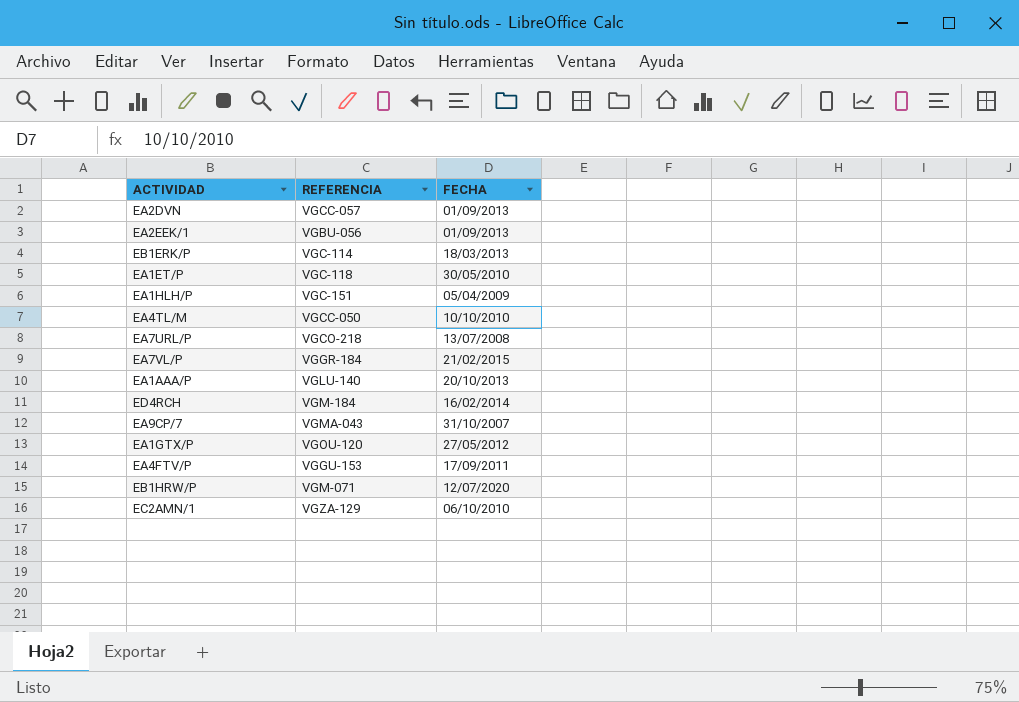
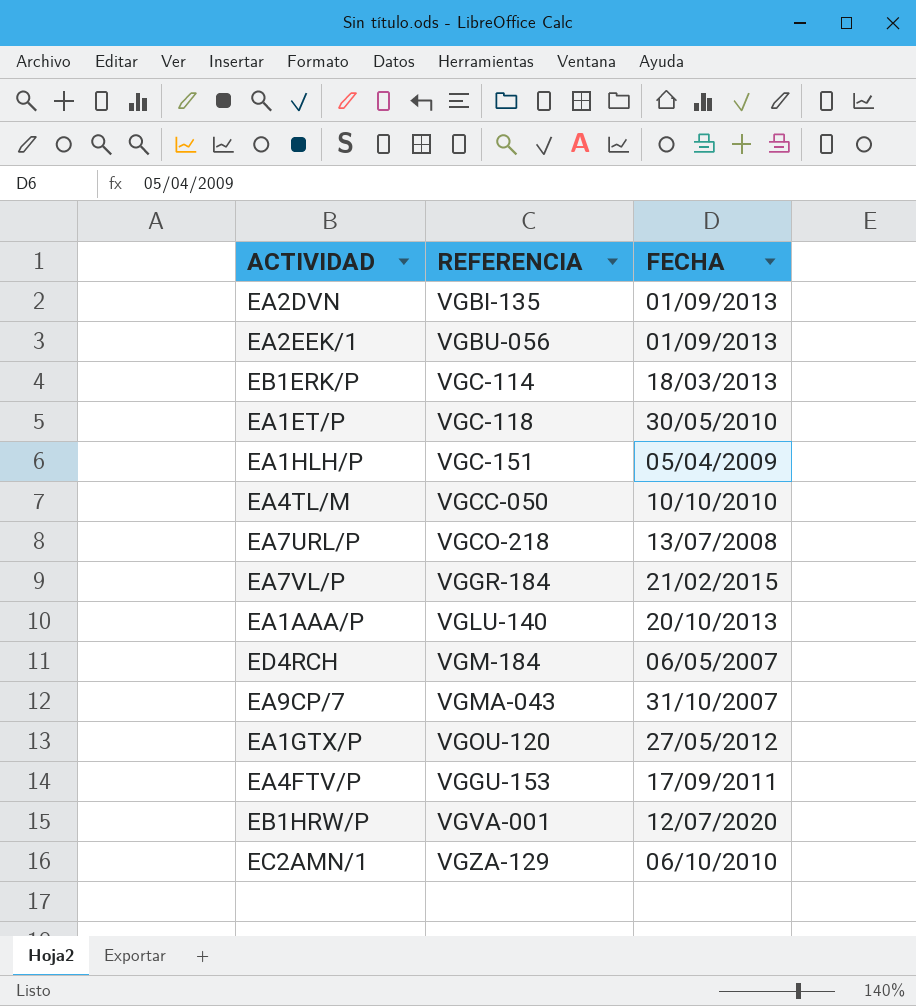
EA2DVN | REFERENCIA: VGCC-057 -> VGBI-135
ED4RCH | FECHA: 16/02/2014 -> 06/05/2007
EB1HRW/P | REFERENCIA: VGM-071 -> VGVA-001

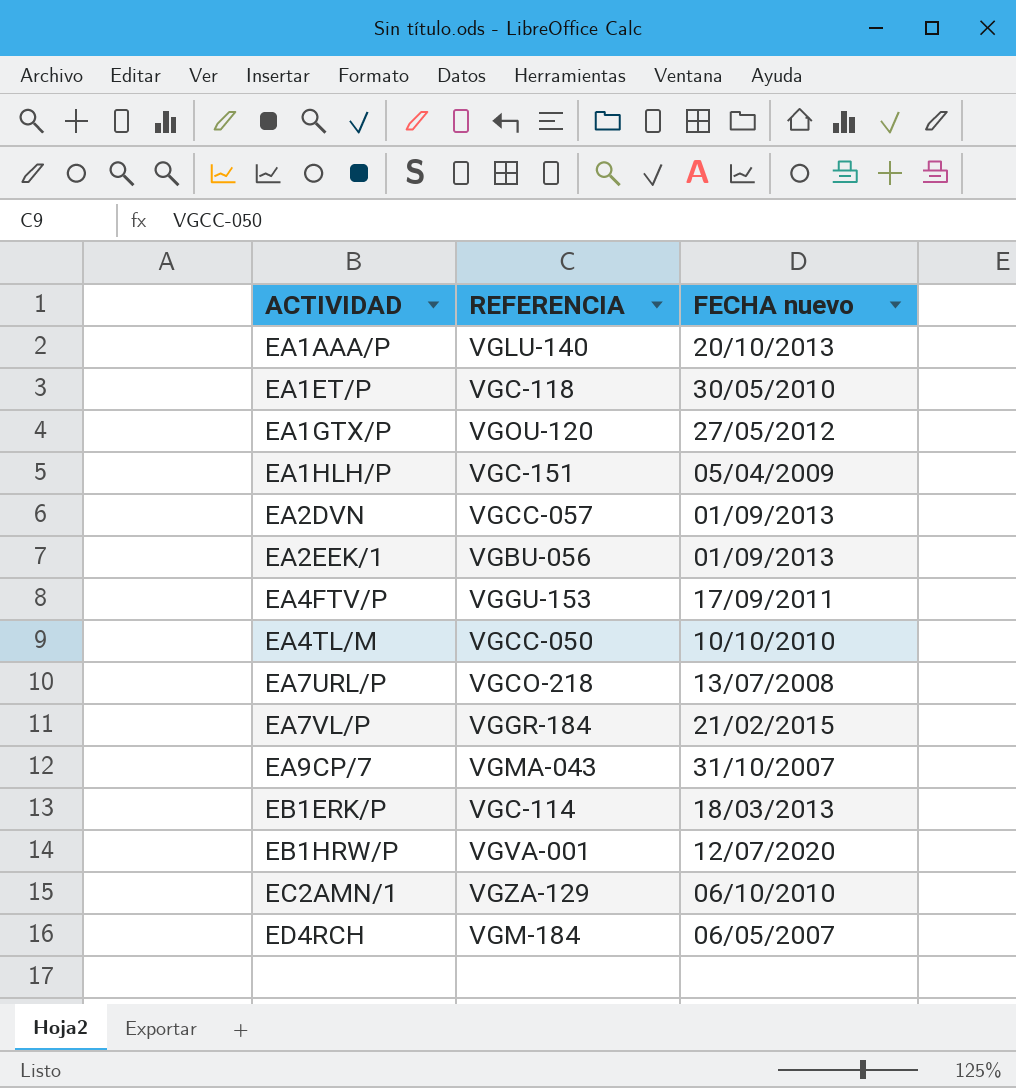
row order: none -> ACTIVIDAD ascending
column name: FECHA -> FECHA nuevo
EA2DVN | REFERENCIA: VGBI-135 -> VGCC-057

